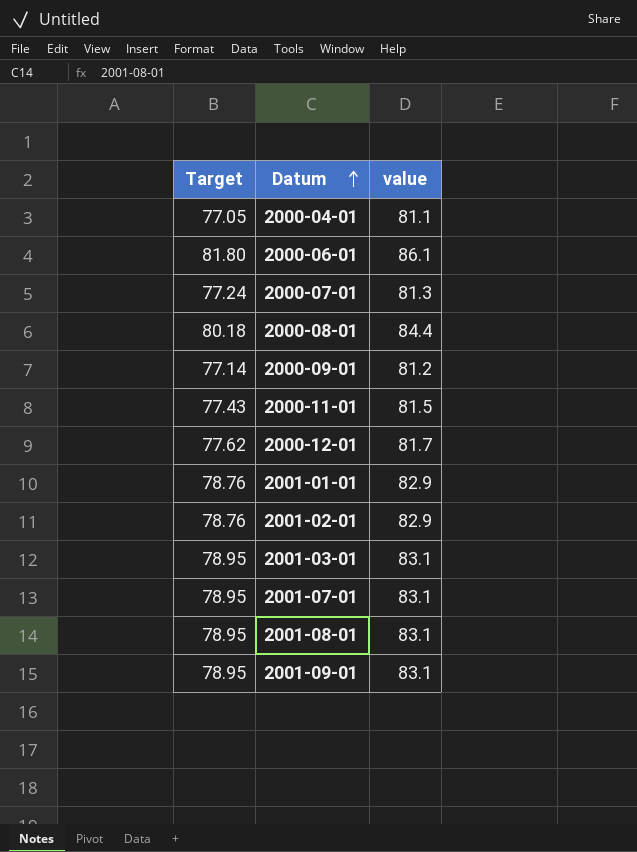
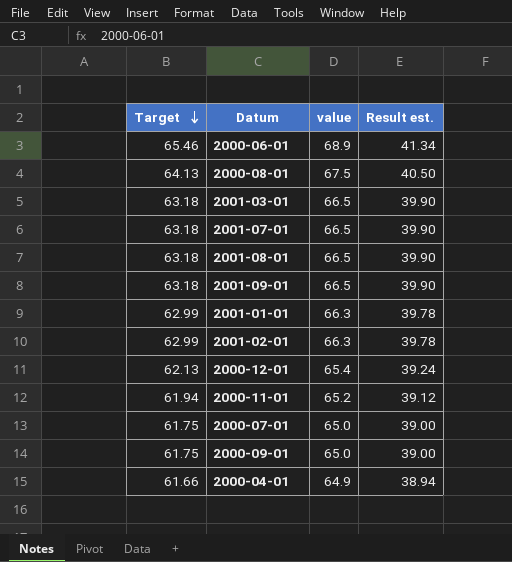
row order: Datum ascending -> Target descending
column Result est. | formula: none -> [value] * 0.6
2000-06-01 | Target: 81.80 -> 65.46
2000-06-01 | value: 86.1 -> 68.9
2000-08-01 | Target: 80.18 -> 64.13
2000-08-01 | value: 84.4 -> 67.5
2001-03-01 | Target: 78.95 -> 63.18
2001-03-01 | value: 83.1 -> 66.5
2001-07-01 | Target: 78.95 -> 63.18
2001-07-01 | value: 83.1 -> 66.5
2001-08-01 | Target: 78.95 -> 63.18
2001-08-01 | value: 83.1 -> 66.5
2001-09-01 | Target: 78.95 -> 63.18
2001-09-01 | value: 83.1 -> 66.5
2001-01-01 | Target: 78.76 -> 62.99
2001-01-01 | value: 82.9 -> 66.3
2001-02-01 | Target: 78.76 -> 62.99
2001-02-01 | value: 82.9 -> 66.3
2000-12-01 | Target: 77.62 -> 62.13
2000-12-01 | value: 81.7 -> 65.4
2000-11-01 | Target: 77.43 -> 61.94
2000-11-01 | value: 81.5 -> 65.2
2000-07-01 | Target: 77.24 -> 61.75
2000-07-01 | value: 81.3 -> 65.0
2000-09-01 | Target: 77.14 -> 61.75
2000-09-01 | value: 81.2 -> 65.0
2000-04-01 | Target: 77.05 -> 61.66
2000-04-01 | value: 81.1 -> 64.9

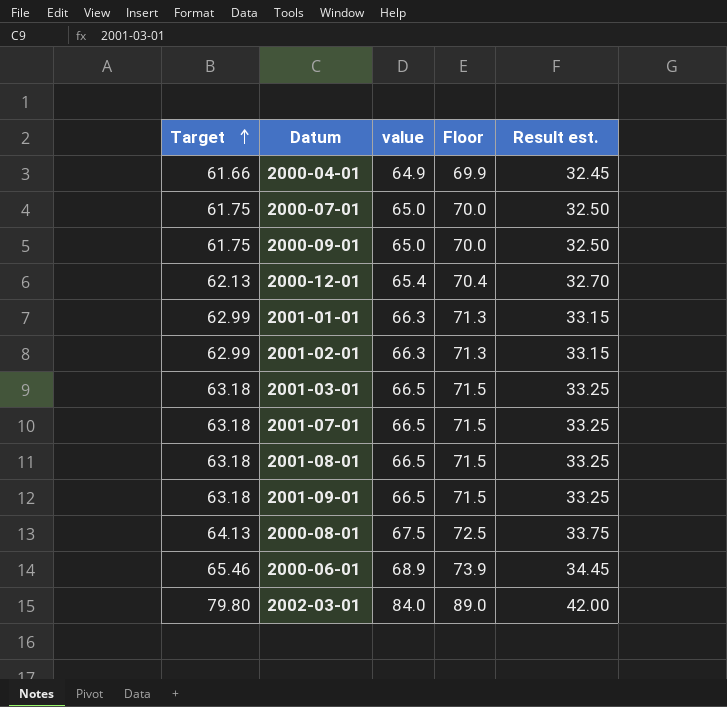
row order: Target descending -> Target ascending
column Floor | formula: none -> [value] + 5
column Result est. | formula: [value] * 0.6 -> [value] * 0.5
row 2000-11-01: 61.94 | 65.2 | 39.12 -> none
row 2002-03-01: none -> 79.80 | 84.0 | 89.0 | 42.00

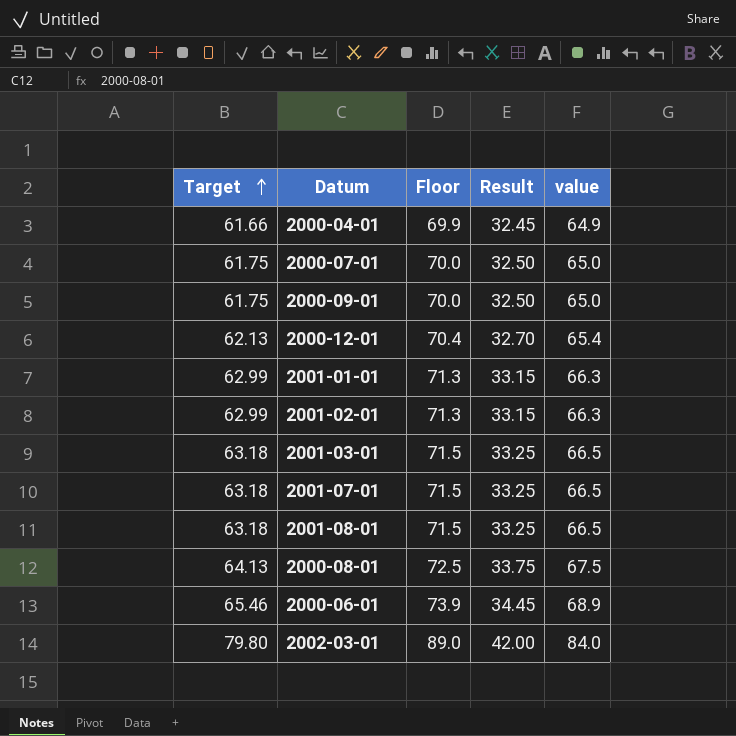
column name: Result est. -> Result
column value | position: 3 -> 5
row 2001-09-01: 63.18 | 66.5 | 71.5 | 33.25 -> none

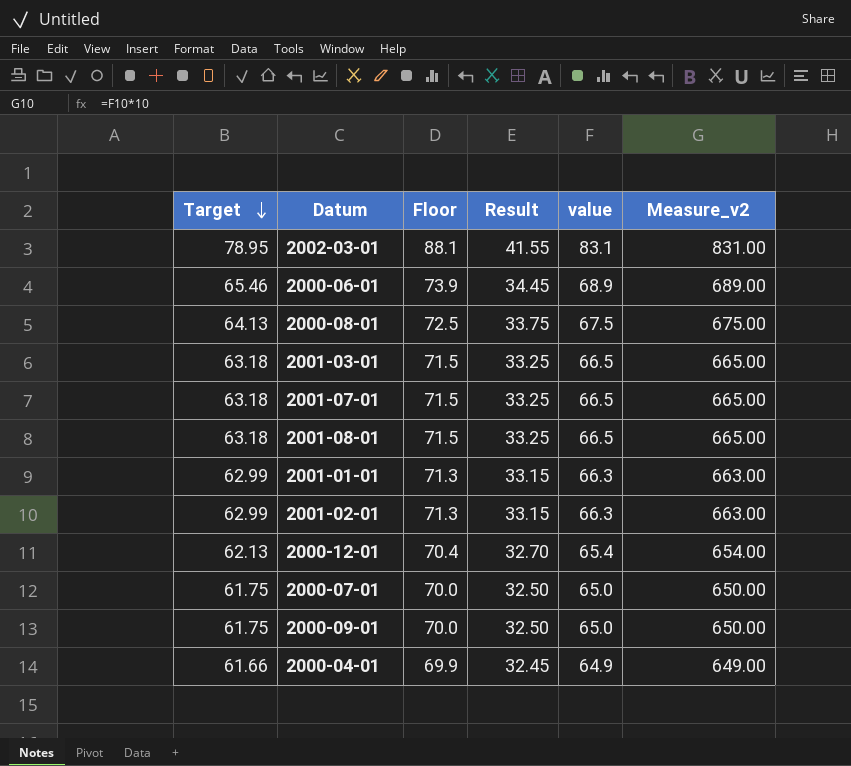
row order: Target ascending -> Target descending
column Measure_v2 | formula: none -> [value] * 10
2002-03-01 | Target: 79.80 -> 78.95
2002-03-01 | Floor: 89.0 -> 88.1
2002-03-01 | Result: 42.00 -> 41.55
2002-03-01 | value: 84.0 -> 83.1

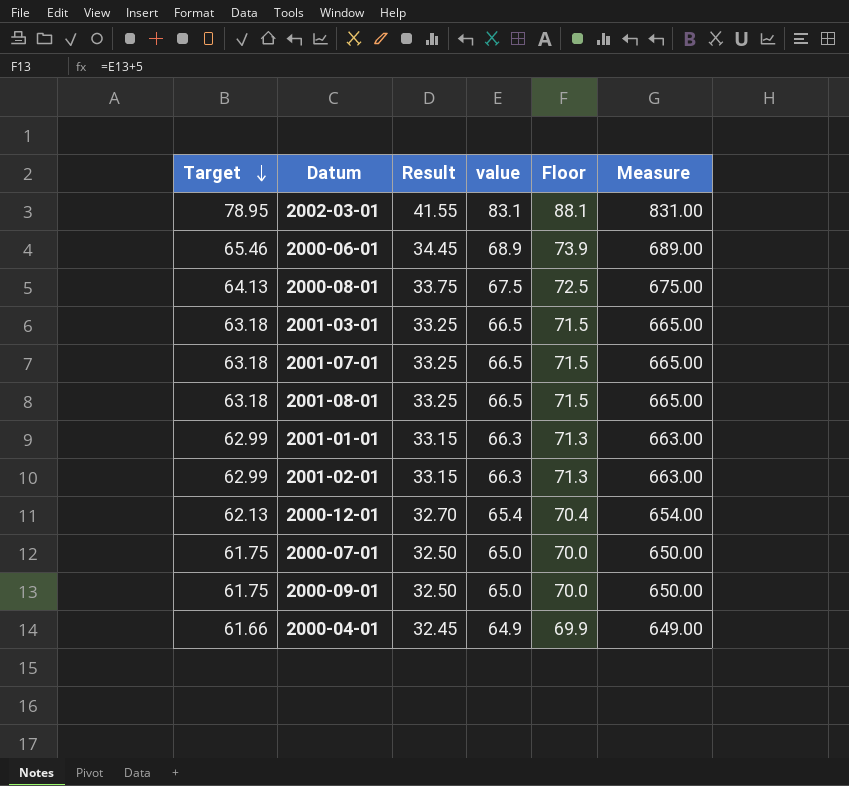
column Floor | position: 3 -> 5
column name: Measure_v2 -> Measure

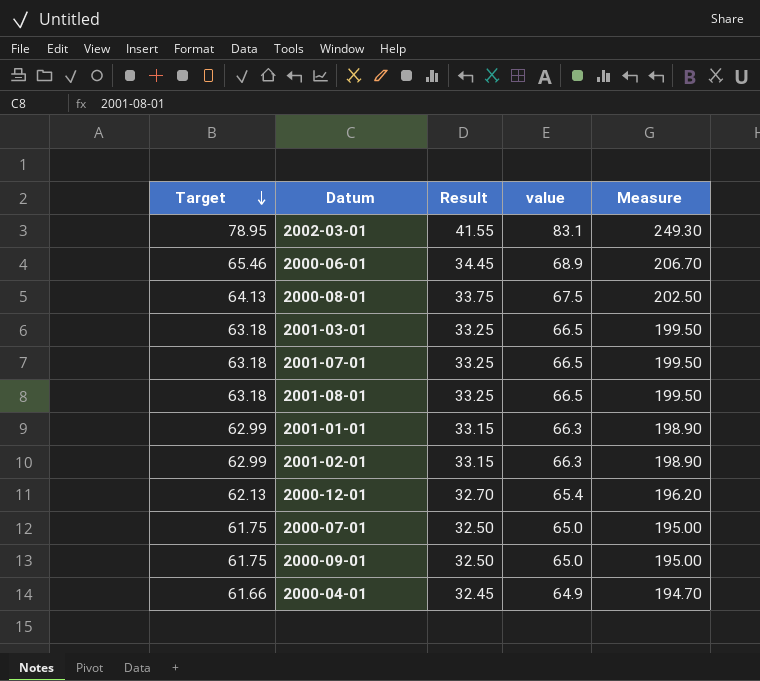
column Floor | formula: [value] + 5 -> none
column Measure | formula: [value] * 10 -> [value] * 3

